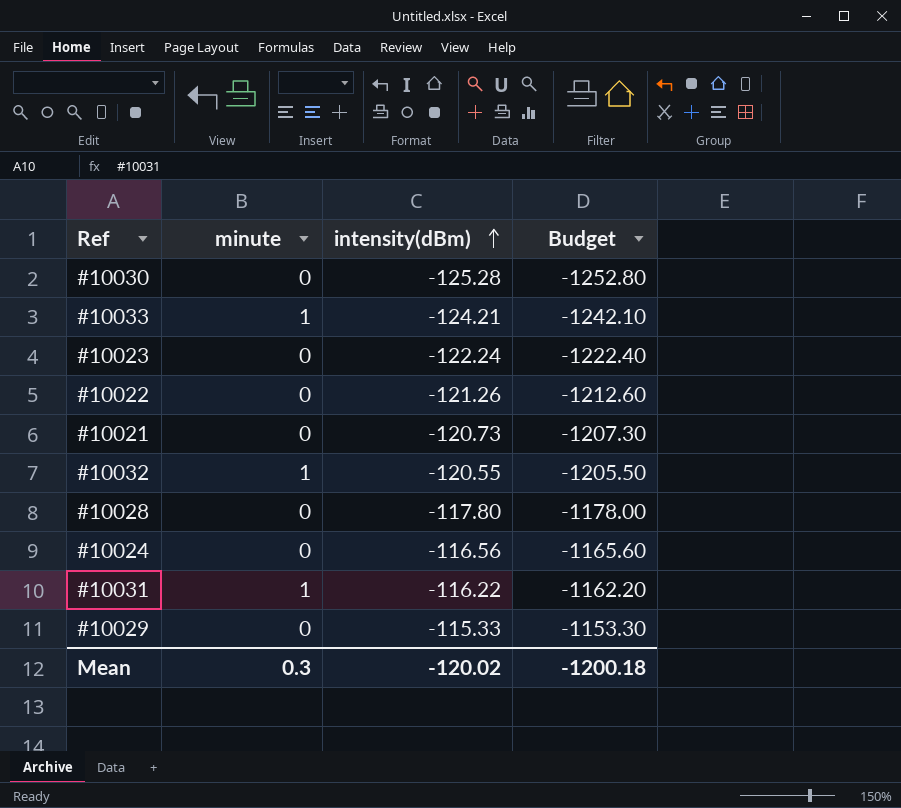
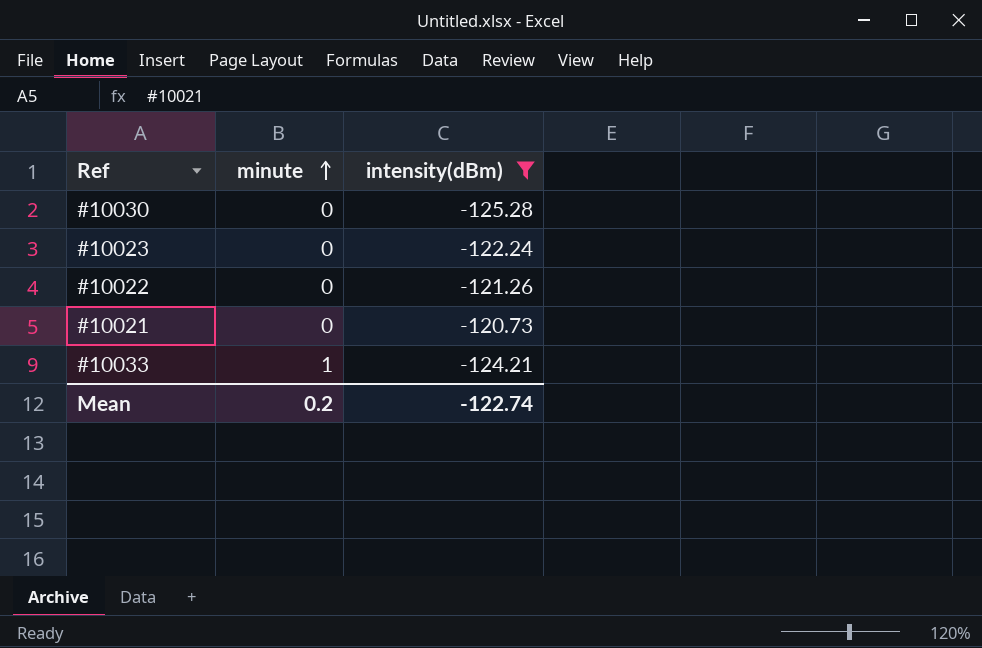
filter: none -> intensity(dBm) <= -120.73
row order: intensity(dBm) ascending -> minute ascending
column Budget | formula: [intensity(dBm)] * 10 -> none
Mean | minute: 0.3 -> 0.2
Mean | intensity(dBm): -120.02 -> -122.74

